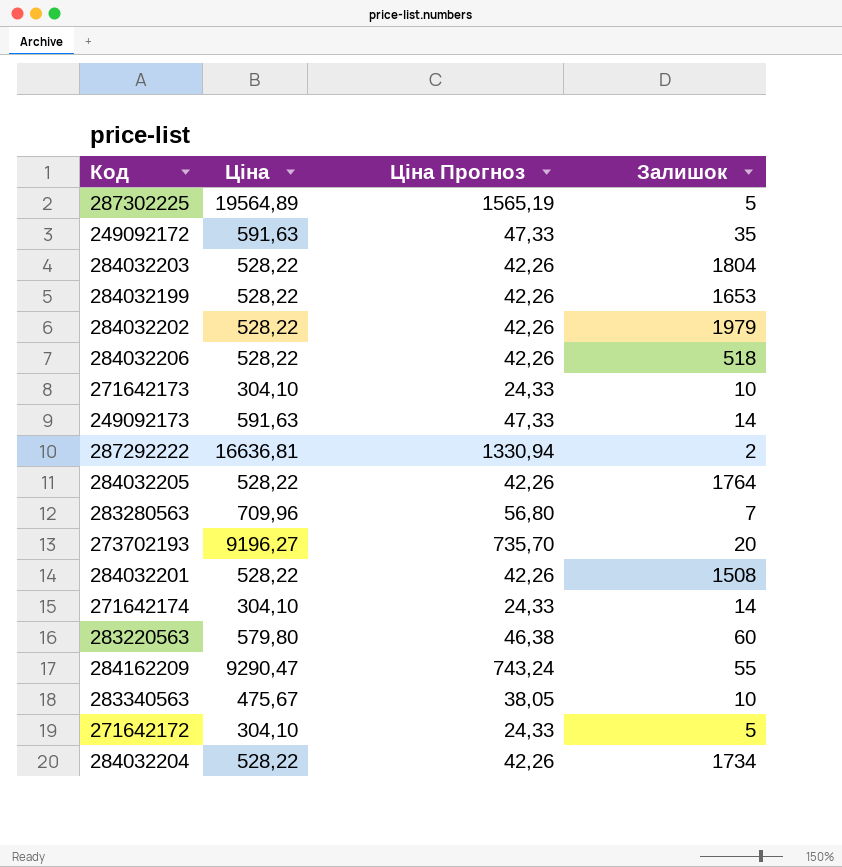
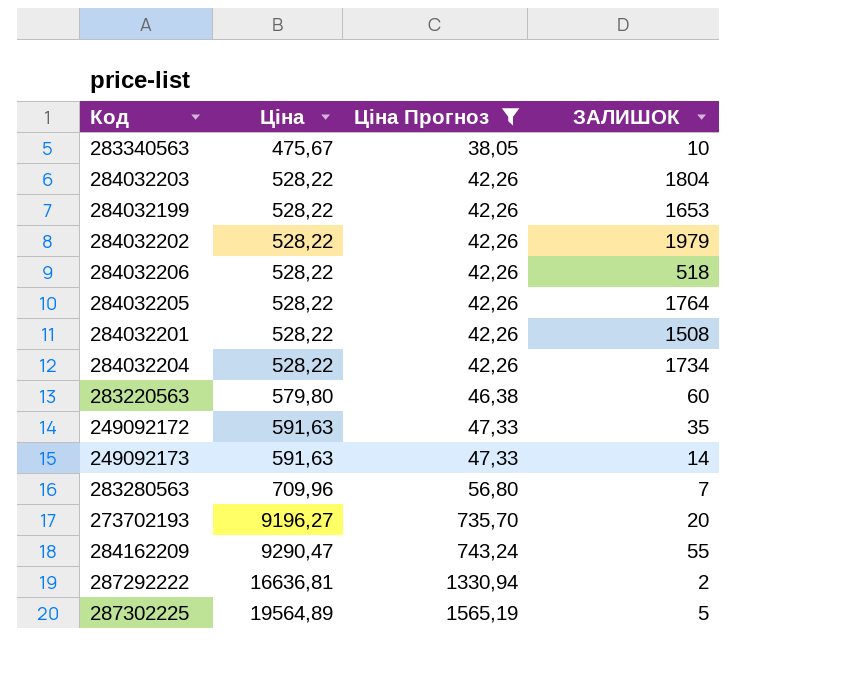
filter: none -> Ціна Прогноз != 24,33
row order: none -> Ціна ascending
column name: Залишок -> ЗАЛИШОК

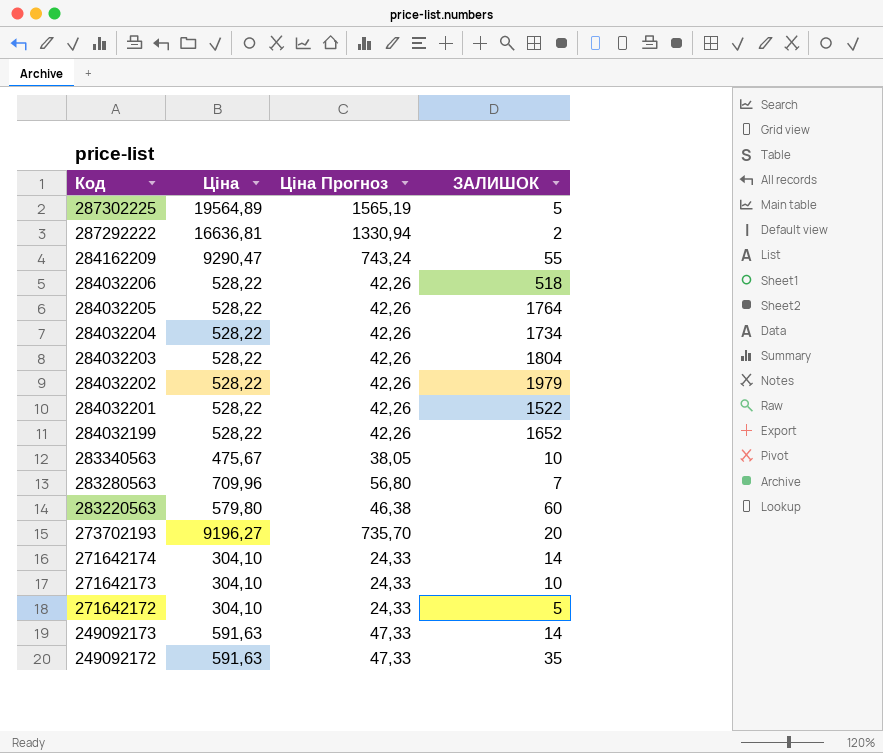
filter: Ціна Прогноз != 24,33 -> none
row order: Ціна ascending -> Код descending
284032201 | ЗАЛИШОК: 1508 -> 1522
284032199 | ЗАЛИШОК: 1653 -> 1652

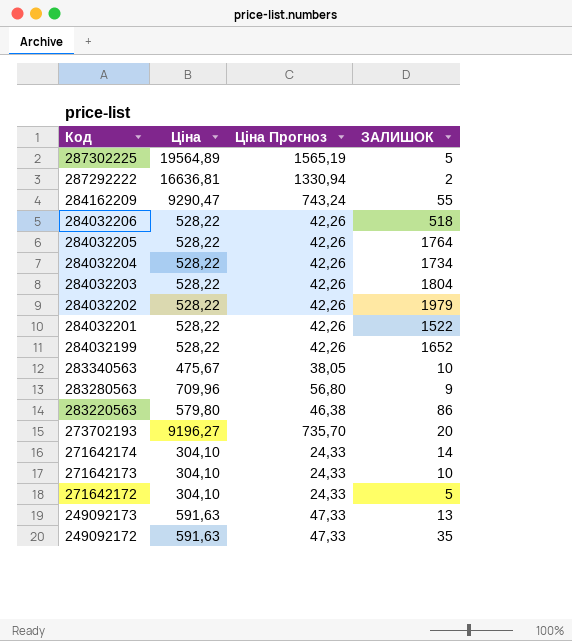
283280563 | ЗАЛИШОК: 7 -> 9
283220563 | ЗАЛИШОК: 60 -> 86
249092173 | ЗАЛИШОК: 14 -> 13

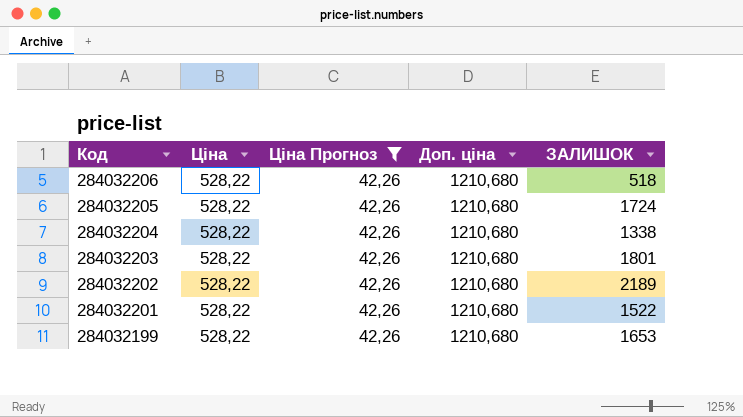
filter: none -> Ціна Прогноз = 42,26
column Доп. ціна | position: none -> 4
284032205 | ЗАЛИШОК: 1764 -> 1724
284032204 | ЗАЛИШОК: 1734 -> 1338
284032203 | ЗАЛИШОК: 1804 -> 1801
284032202 | ЗАЛИШОК: 1979 -> 2189
284032199 | ЗАЛИШОК: 1652 -> 1653

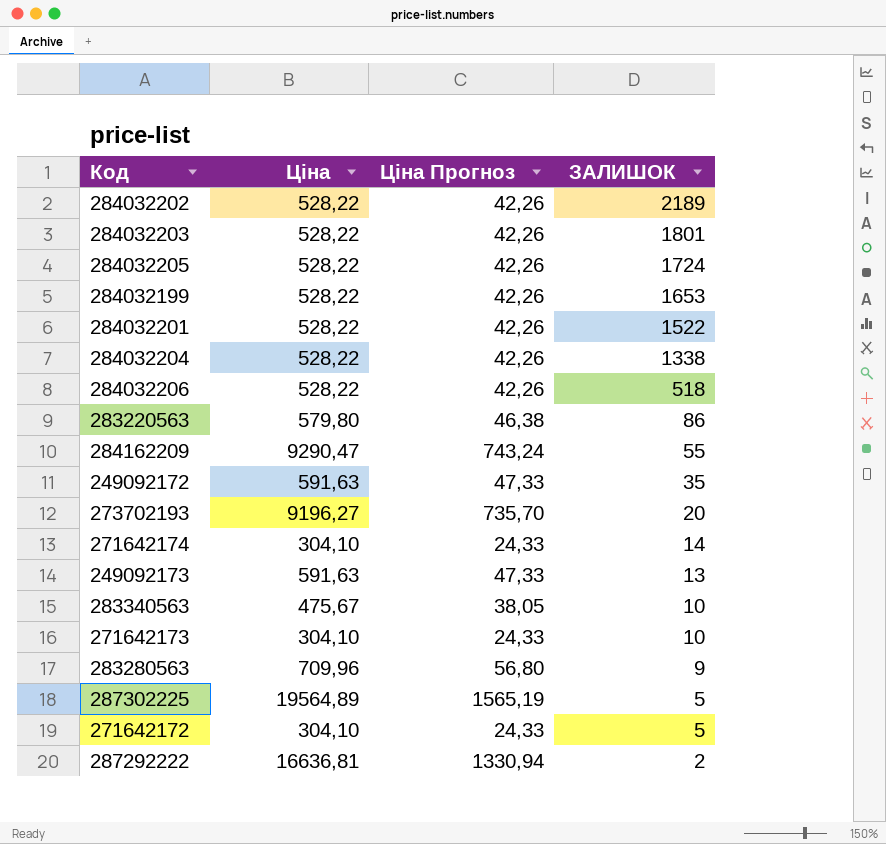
filter: Ціна Прогноз = 42,26 -> none
row order: Код descending -> ЗАЛИШОК descending
column Доп. ціна | position: 4 -> none

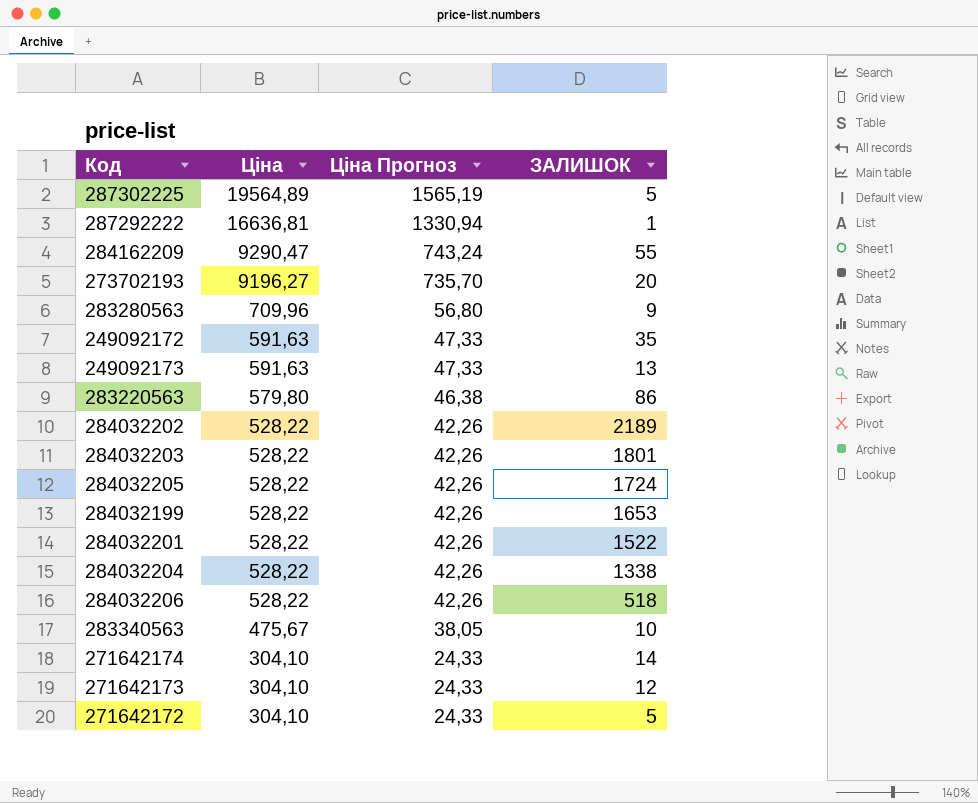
row order: ЗАЛИШОК descending -> Ціна descending
287292222 | ЗАЛИШОК: 2 -> 1
271642173 | ЗАЛИШОК: 10 -> 12

